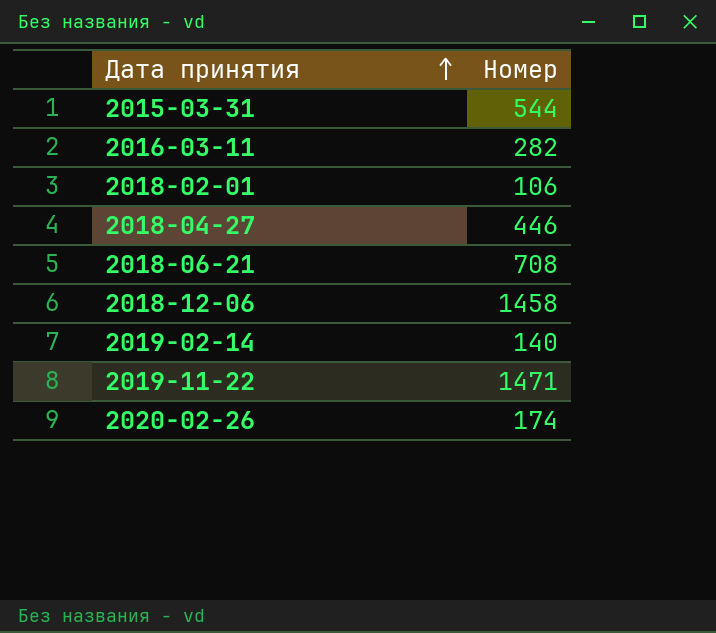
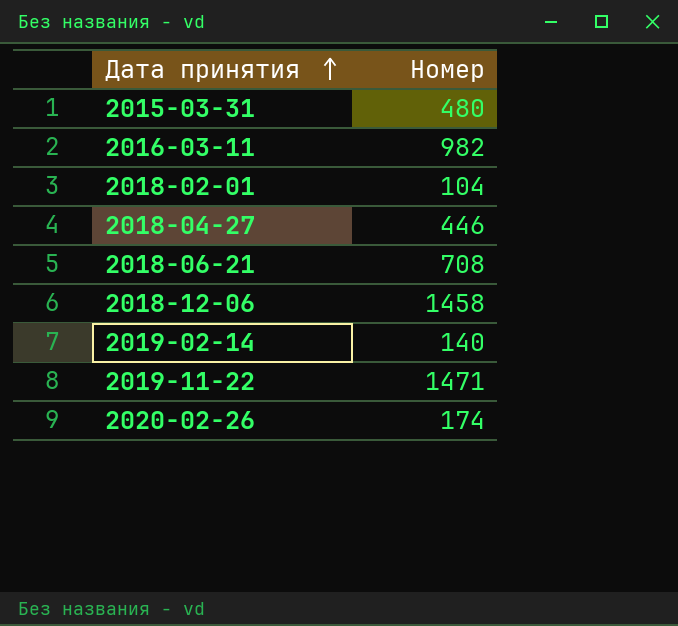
2015-03-31 | Номер: 544 -> 480
2016-03-11 | Номер: 282 -> 982
2018-02-01 | Номер: 106 -> 104

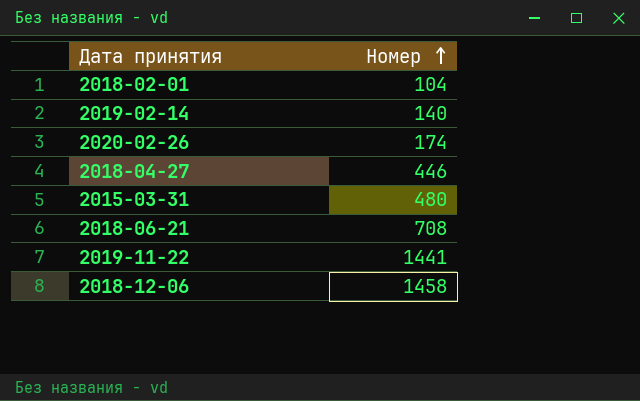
row order: Дата принятия ascending -> Номер ascending
row 2016-03-11: 982 -> none
2019-11-22 | Номер: 1471 -> 1441

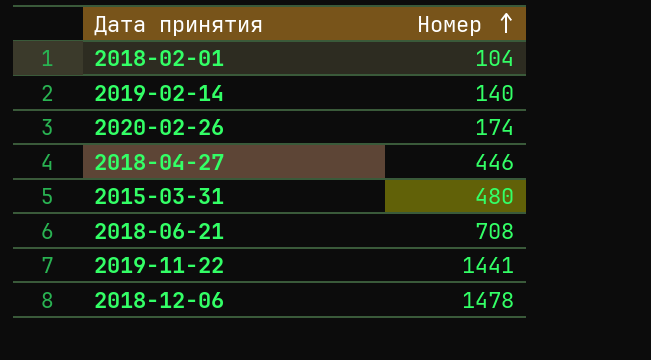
2018-12-06 | Номер: 1458 -> 1478

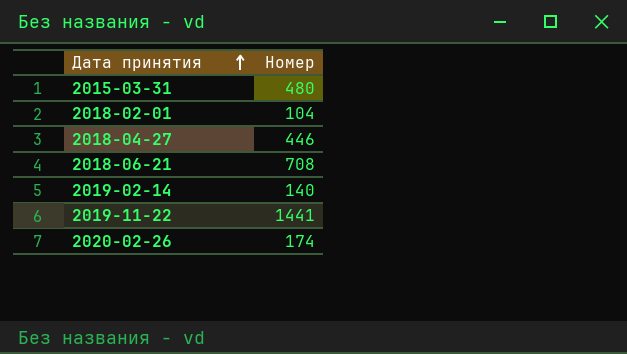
row order: Номер ascending -> Дата принятия ascending
row 2018-12-06: 1478 -> none

